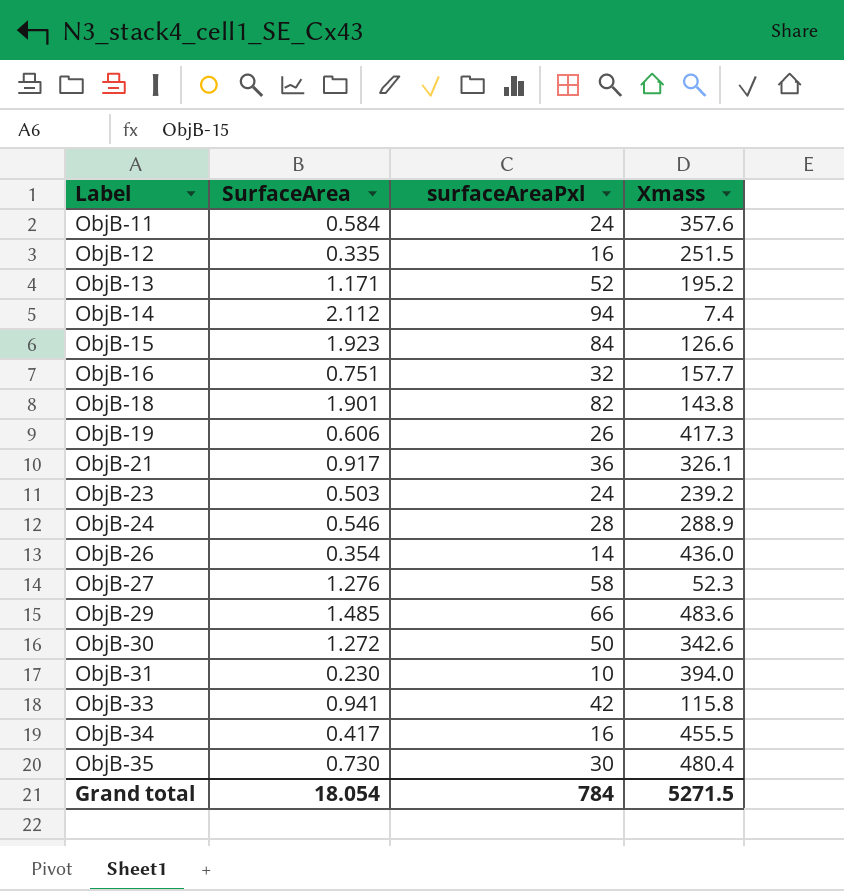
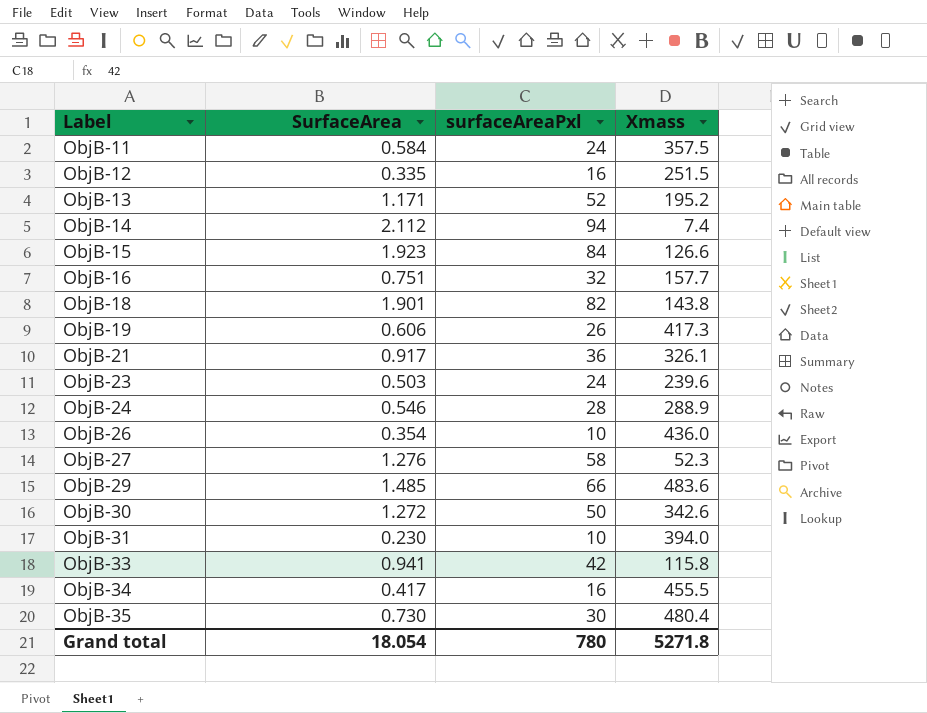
ObjB-11 | Xmass: 357.6 -> 357.5
ObjB-23 | Xmass: 239.2 -> 239.6
ObjB-26 | surfaceAreaPxl: 14 -> 10
Grand total | surfaceAreaPxl: 784 -> 780
Grand total | Xmass: 5271.5 -> 5271.8

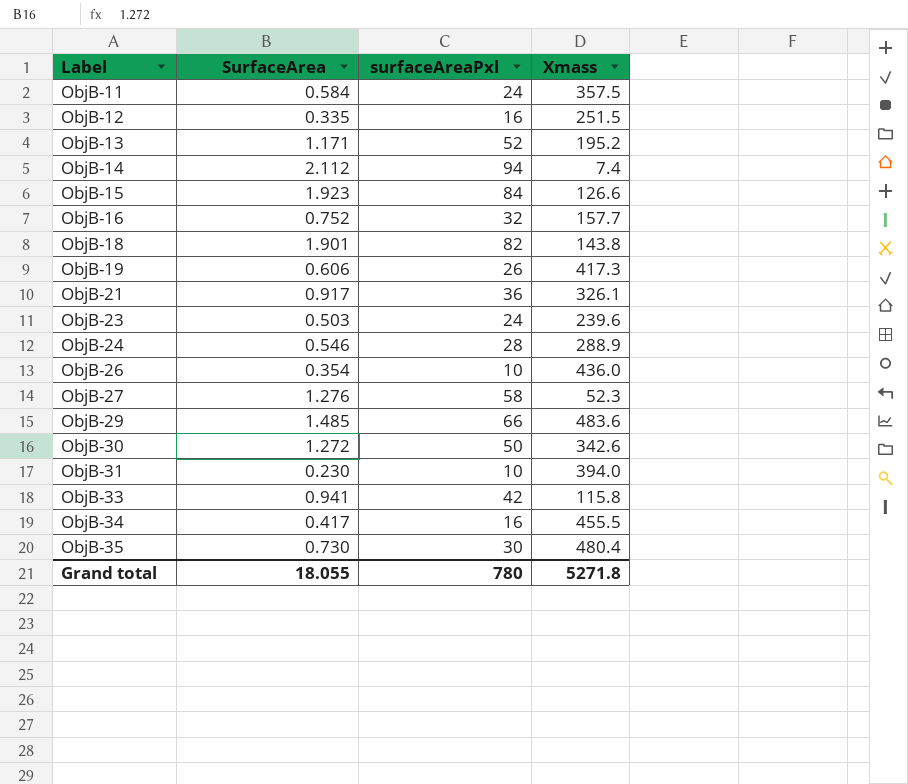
ObjB-16 | SurfaceArea: 0.751 -> 0.752
Grand total | SurfaceArea: 18.054 -> 18.055

